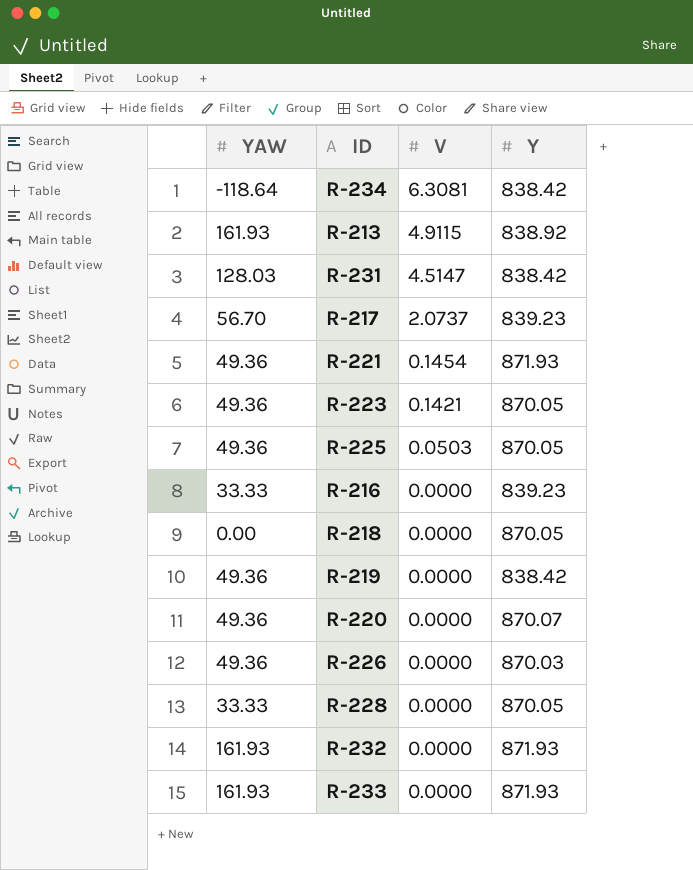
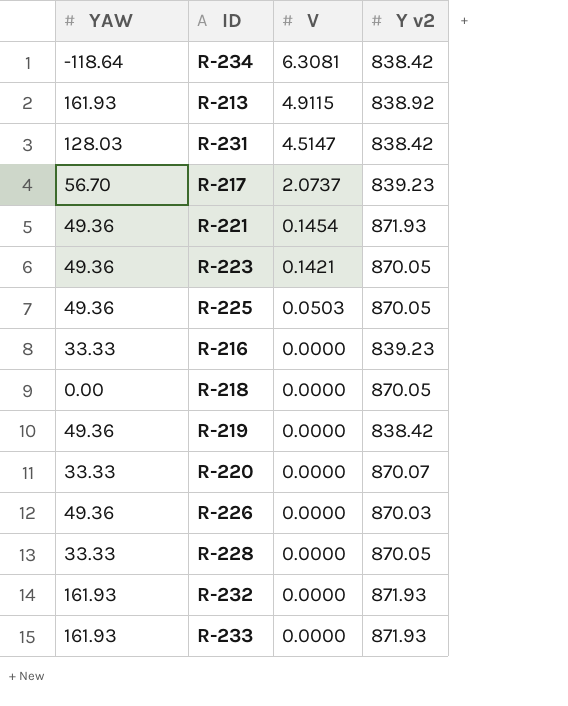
column name: Y -> Y v2
R-220 | YAW: 49.36 -> 33.33

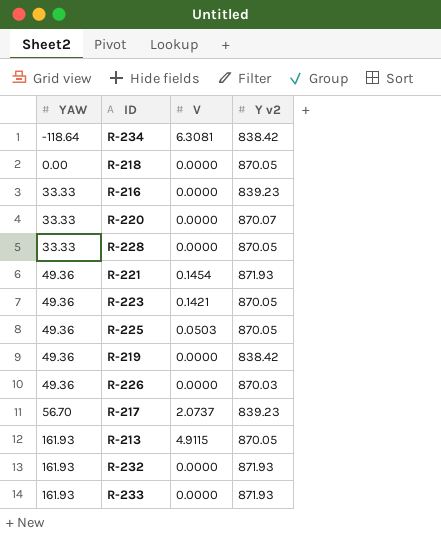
row order: V descending -> YAW ascending
row R-231: 128.03 | 4.5147 | 838.42 -> none
R-213 | Y v2: 838.92 -> 870.05

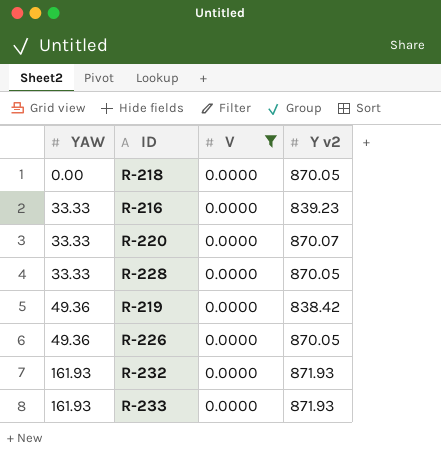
filter: none -> V = 0.0000
R-226 | Y v2: 870.03 -> 870.05

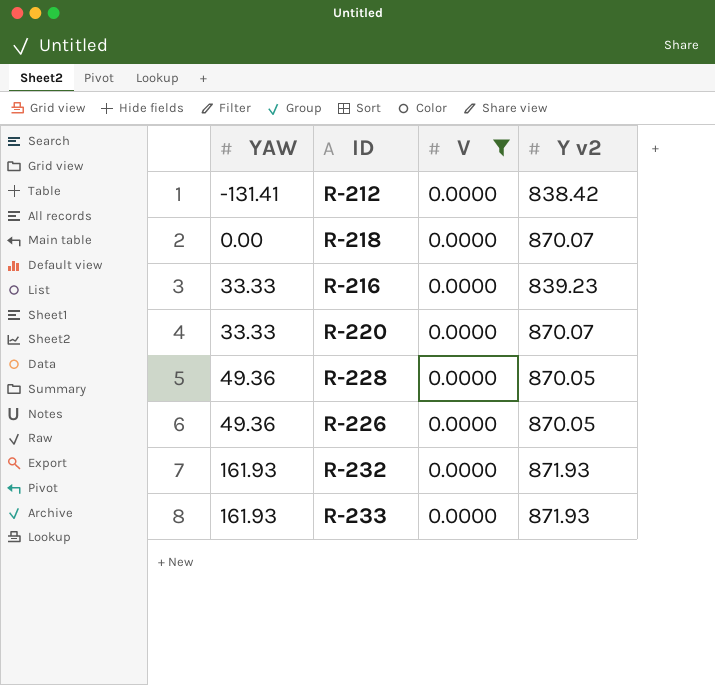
row R-219: 49.36 | 0.0000 | 838.42 -> none
row R-212: none -> -131.41 | 0.0000 | 838.42
R-218 | Y v2: 870.05 -> 870.07
R-228 | YAW: 33.33 -> 49.36

